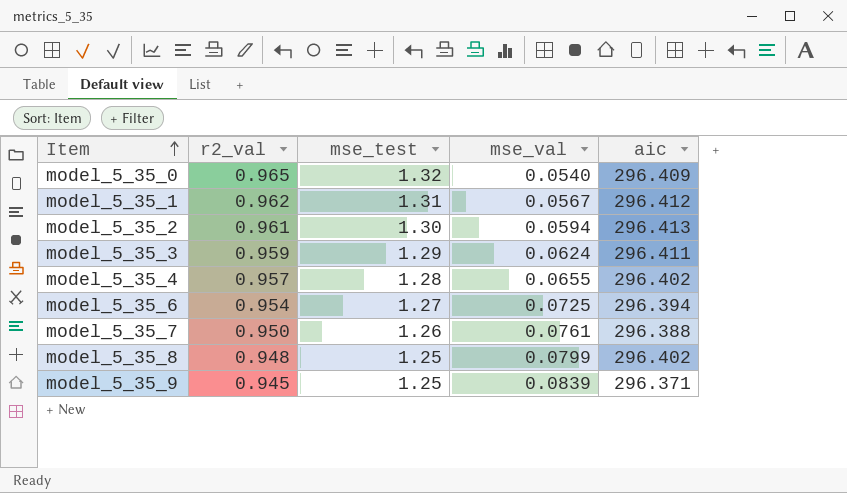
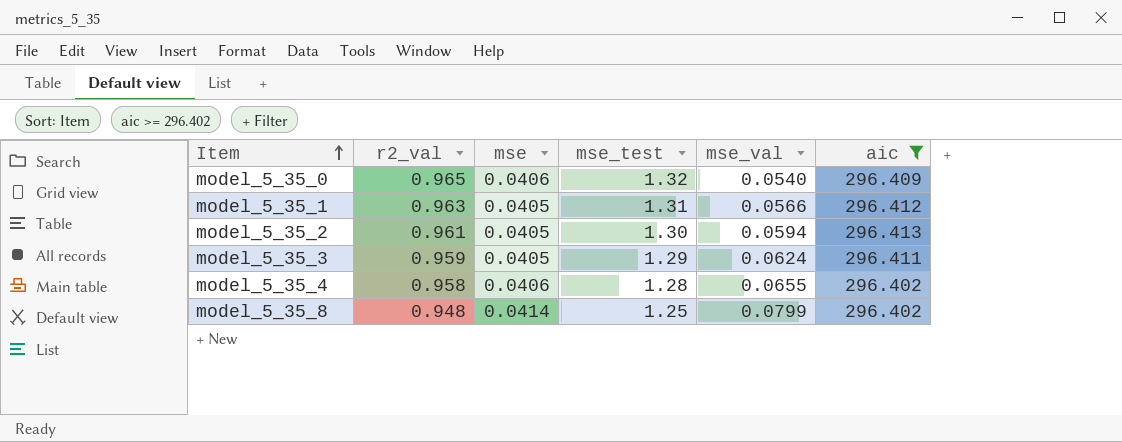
filter: none -> aic >= 296.402
column mse | position: none -> 3
model_5_35_1 | r2_val: 0.962 -> 0.963
model_5_35_1 | mse_val: 0.0567 -> 0.0566
model_5_35_4 | r2_val: 0.957 -> 0.958

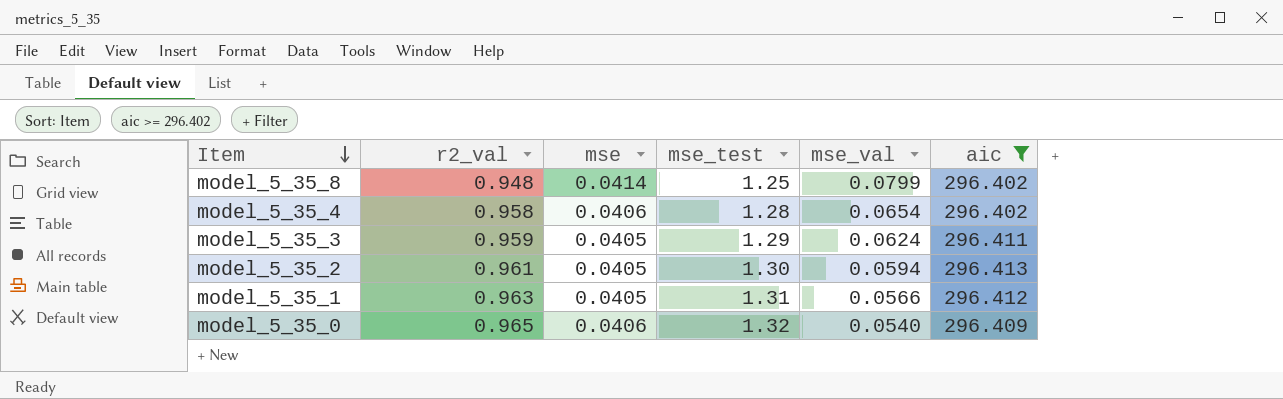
row order: Item ascending -> Item descending
model_5_35_4 | mse_val: 0.0655 -> 0.0654

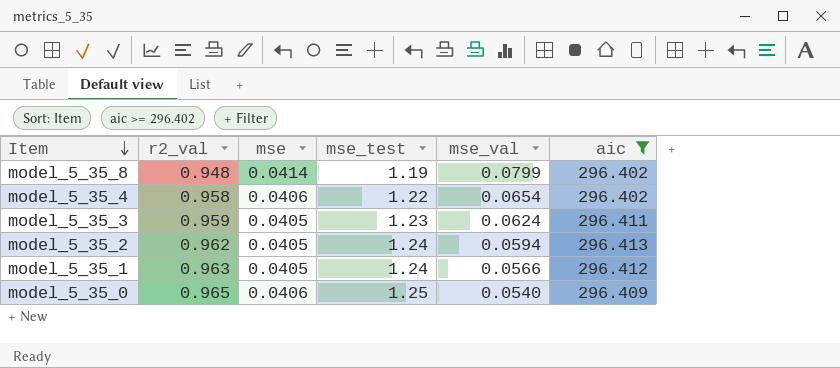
model_5_35_8 | mse_test: 1.25 -> 1.19
model_5_35_4 | mse_test: 1.28 -> 1.22
model_5_35_3 | mse_test: 1.29 -> 1.23
model_5_35_2 | r2_val: 0.961 -> 0.962
model_5_35_2 | mse_test: 1.30 -> 1.24
model_5_35_1 | mse_test: 1.31 -> 1.24
model_5_35_0 | mse_test: 1.32 -> 1.25

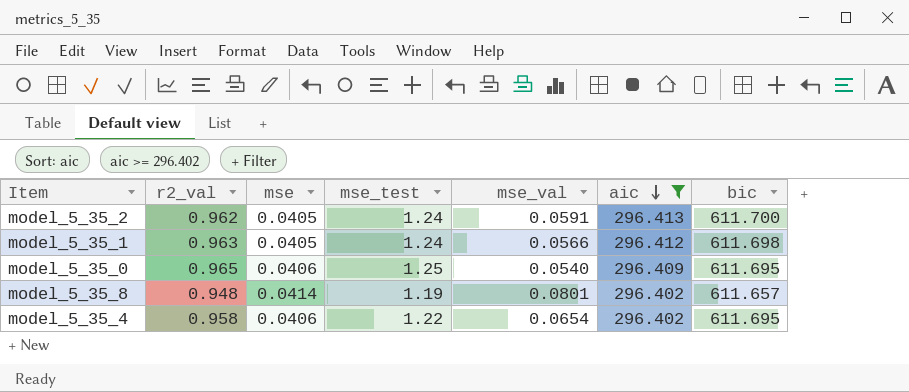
row order: Item descending -> aic descending
column bic | position: none -> 7
row model_5_35_3: 0.959 | 0.0405 | 1.23 | 0.0624 | 296.411 -> none
model_5_35_2 | mse_val: 0.0594 -> 0.0591
model_5_35_8 | mse_val: 0.0799 -> 0.0801

